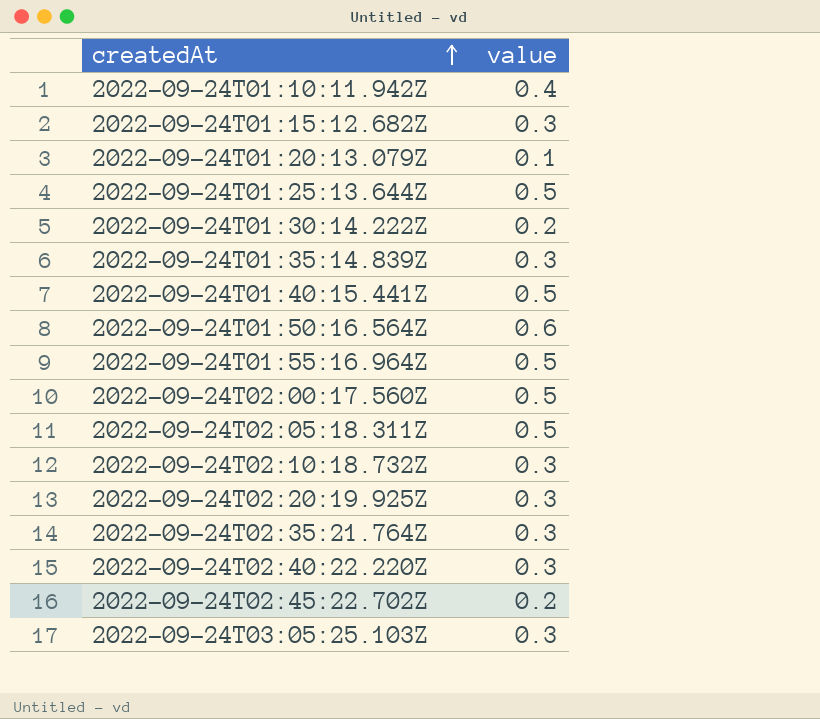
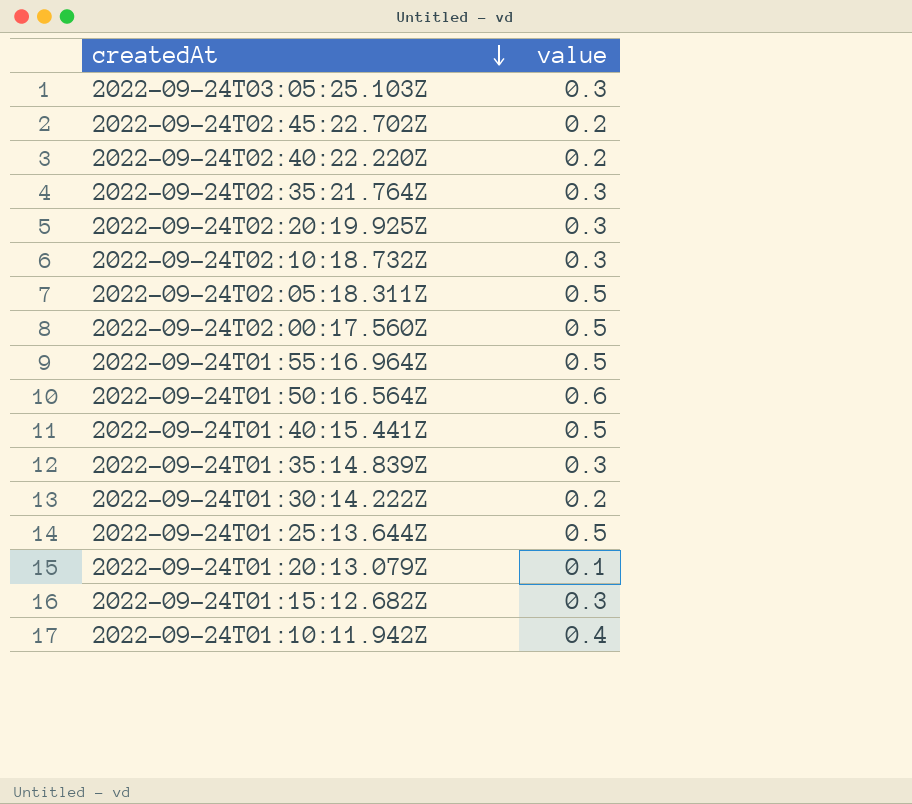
row order: createdAt ascending -> createdAt descending
2022-09-24T02:40:22.220Z | value: 0.3 -> 0.2

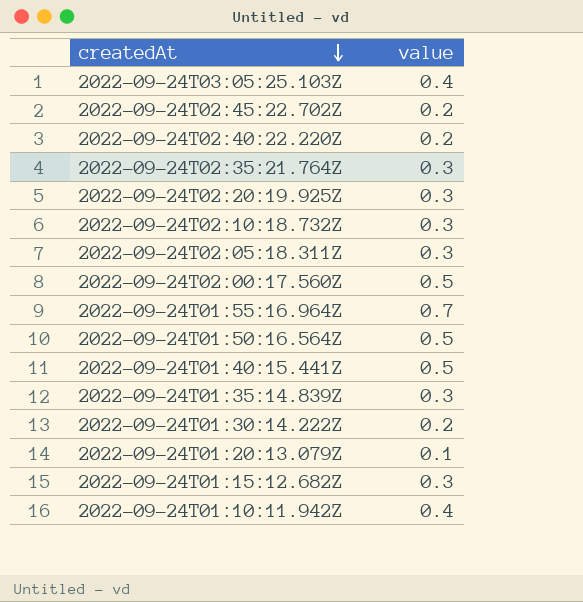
row 2022-09-24T01:25:13.644Z: 0.5 -> none
2022-09-24T03:05:25.103Z | value: 0.3 -> 0.4
2022-09-24T02:05:18.311Z | value: 0.5 -> 0.3
2022-09-24T01:55:16.964Z | value: 0.5 -> 0.7
2022-09-24T01:50:16.564Z | value: 0.6 -> 0.5

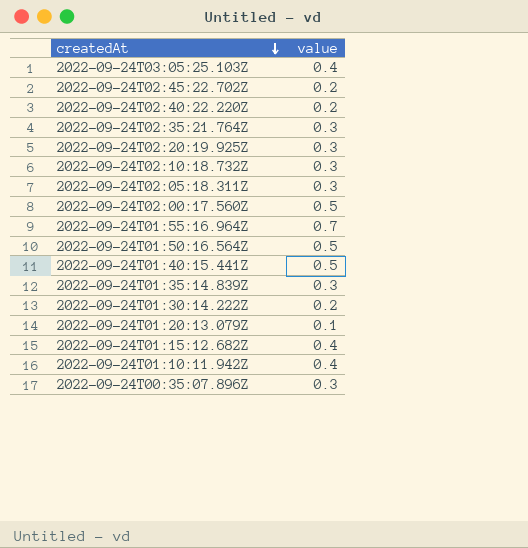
2022-09-24T01:15:12.682Z | value: 0.3 -> 0.4
row 2022-09-24T00:35:07.896Z: none -> 0.3

